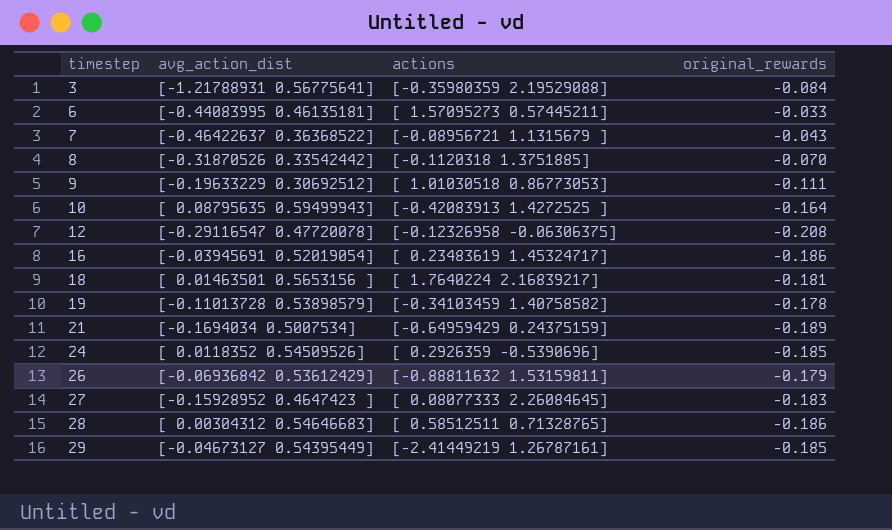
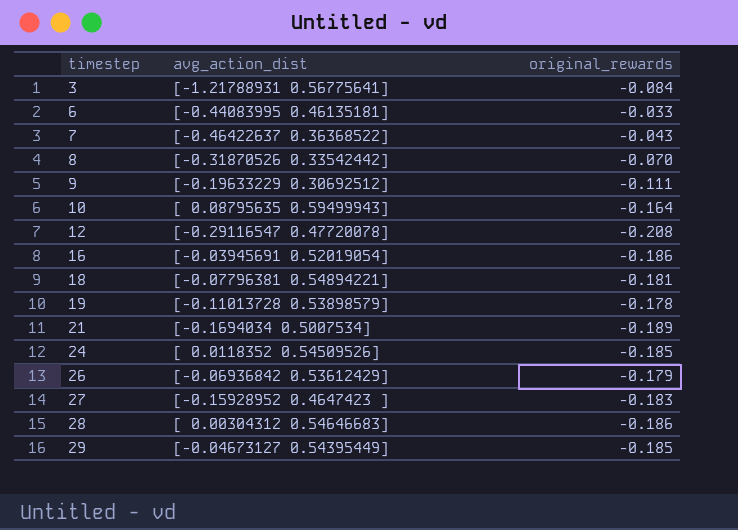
column actions | position: 3 -> none
18 | avg_action_dist: [ 0.01463501 0.5653156 ] -> [-0.07796381 0.54894221]

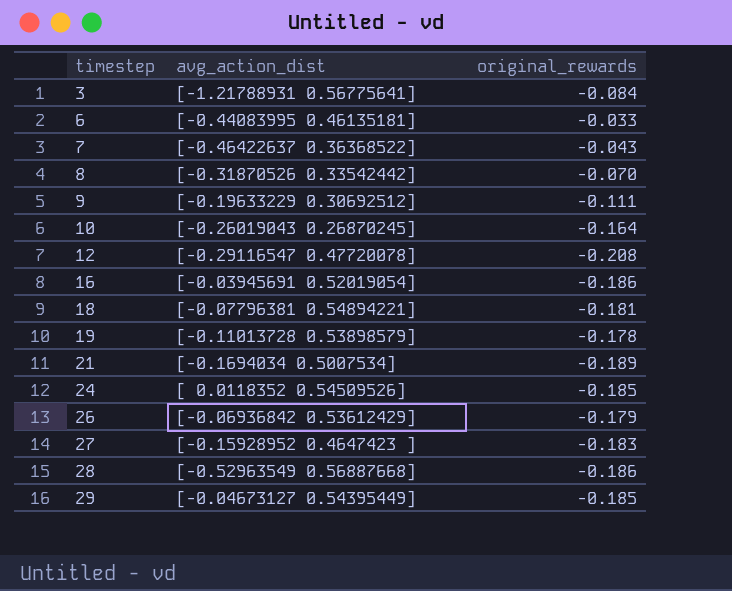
10 | avg_action_dist: [ 0.08795635 0.59499943] -> [-0.26019043 0.26870245]
28 | avg_action_dist: [ 0.00304312 0.54646683] -> [-0.52963549 0.56887668]

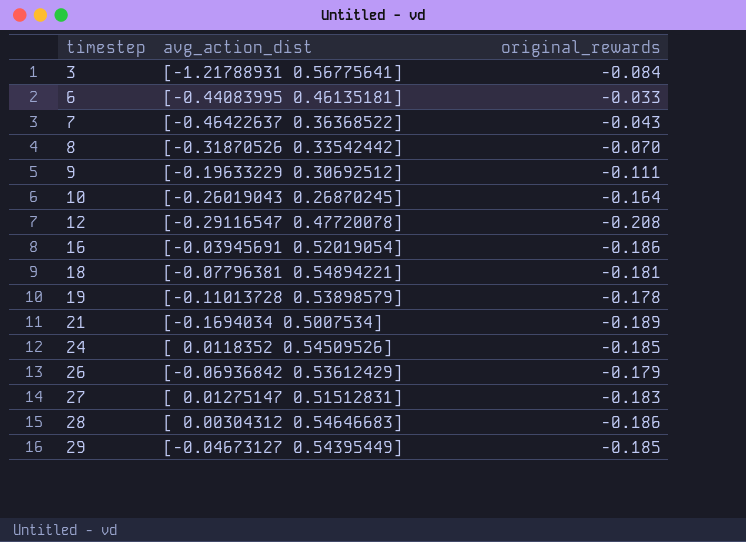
27 | avg_action_dist: [-0.15928952 0.4647423 ] -> [ 0.01275147 0.51512831]
28 | avg_action_dist: [-0.52963549 0.56887668] -> [ 0.00304312 0.54646683]

